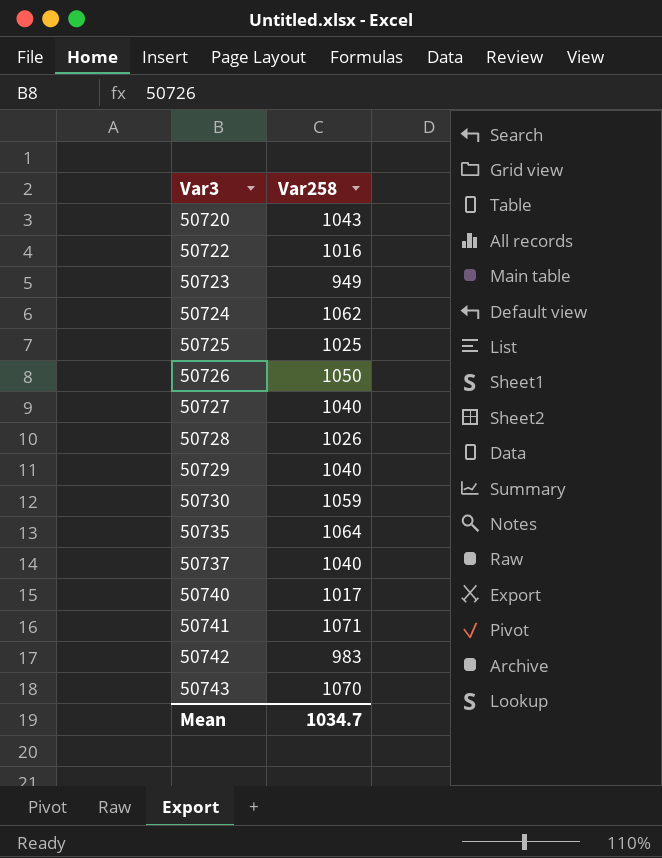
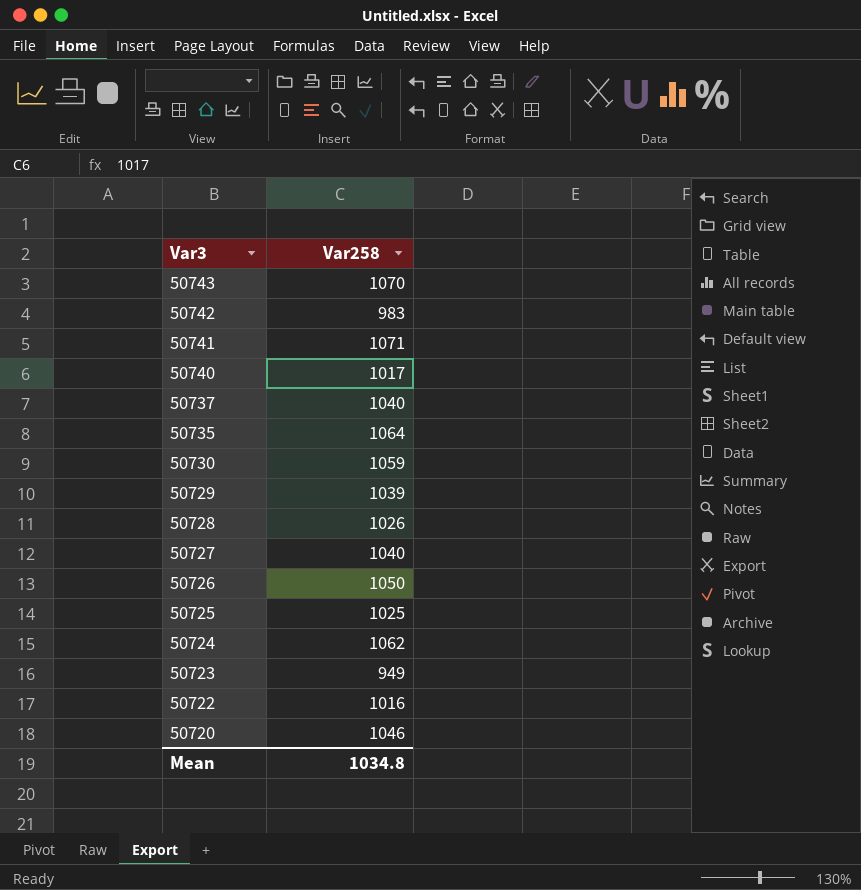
row order: Var3 ascending -> Var3 descending
50729 | Var258: 1040 -> 1039
50720 | Var258: 1043 -> 1046
Mean | Var258: 1034.7 -> 1034.8

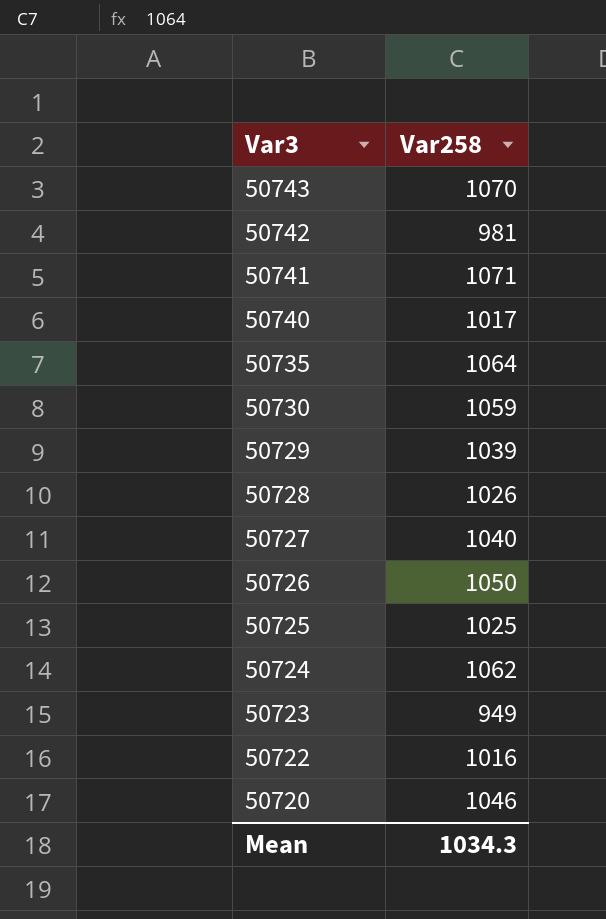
row 50737: 1040 -> none
50742 | Var258: 983 -> 981
Mean | Var258: 1034.8 -> 1034.3

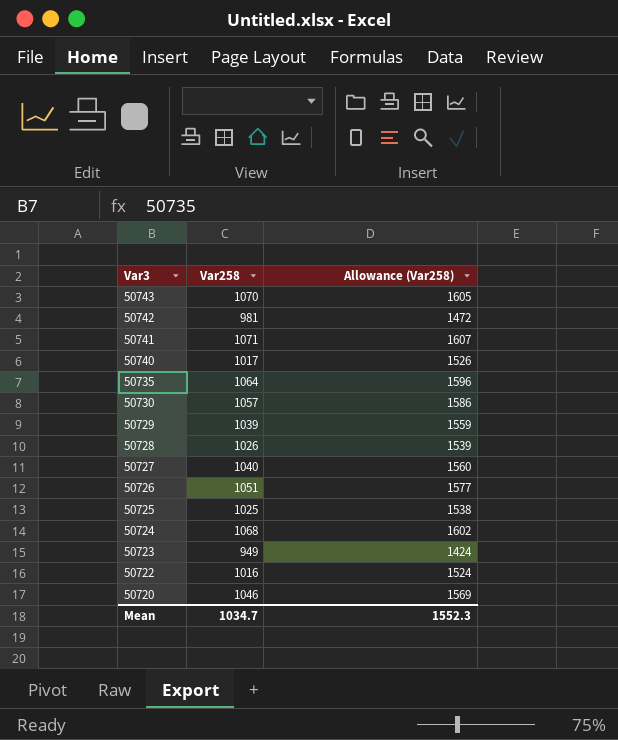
column Allowance (Var258) | formula: none -> [Var258] * 1.5
50730 | Var258: 1059 -> 1057
50726 | Var258: 1050 -> 1051
50724 | Var258: 1062 -> 1068
Mean | Var258: 1034.3 -> 1034.7

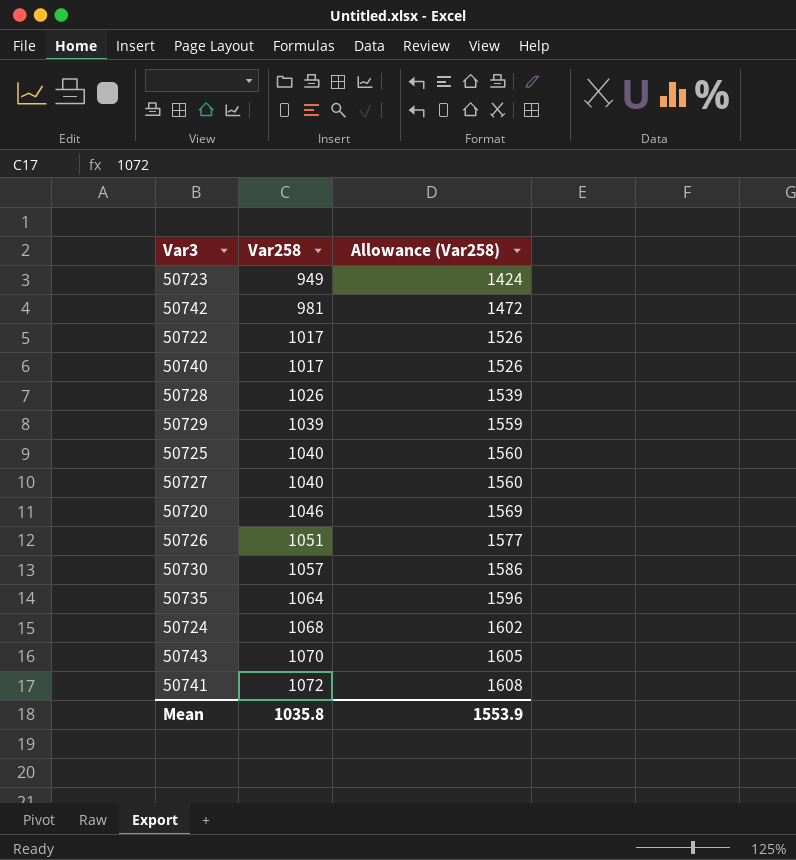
row order: Var3 descending -> Var258 ascending
50722 | Var258: 1016 -> 1017
50722 | Allowance (Var258): 1524 -> 1526
50725 | Var258: 1025 -> 1040
50725 | Allowance (Var258): 1538 -> 1560
50741 | Var258: 1071 -> 1072
50741 | Allowance (Var258): 1607 -> 1608
Mean | Var258: 1034.7 -> 1035.8
Mean | Allowance (Var258): 1552.3 -> 1553.9

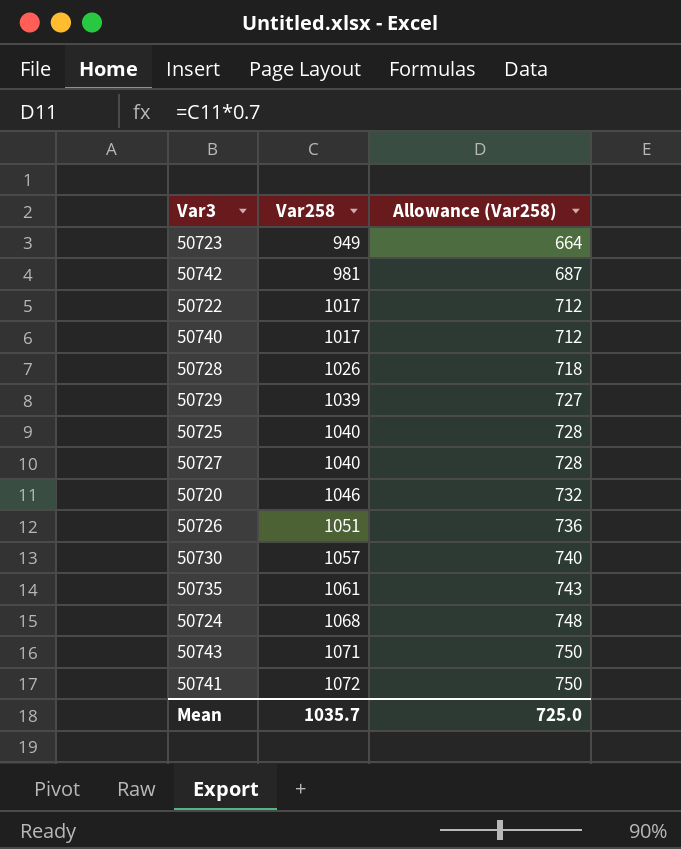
column Allowance (Var258) | formula: [Var258] * 1.5 -> [Var258] * 0.7
50735 | Var258: 1064 -> 1061
50743 | Var258: 1070 -> 1071
Mean | Var258: 1035.8 -> 1035.7
Mean | Allowance (Var258): 1553.9 -> 725.0

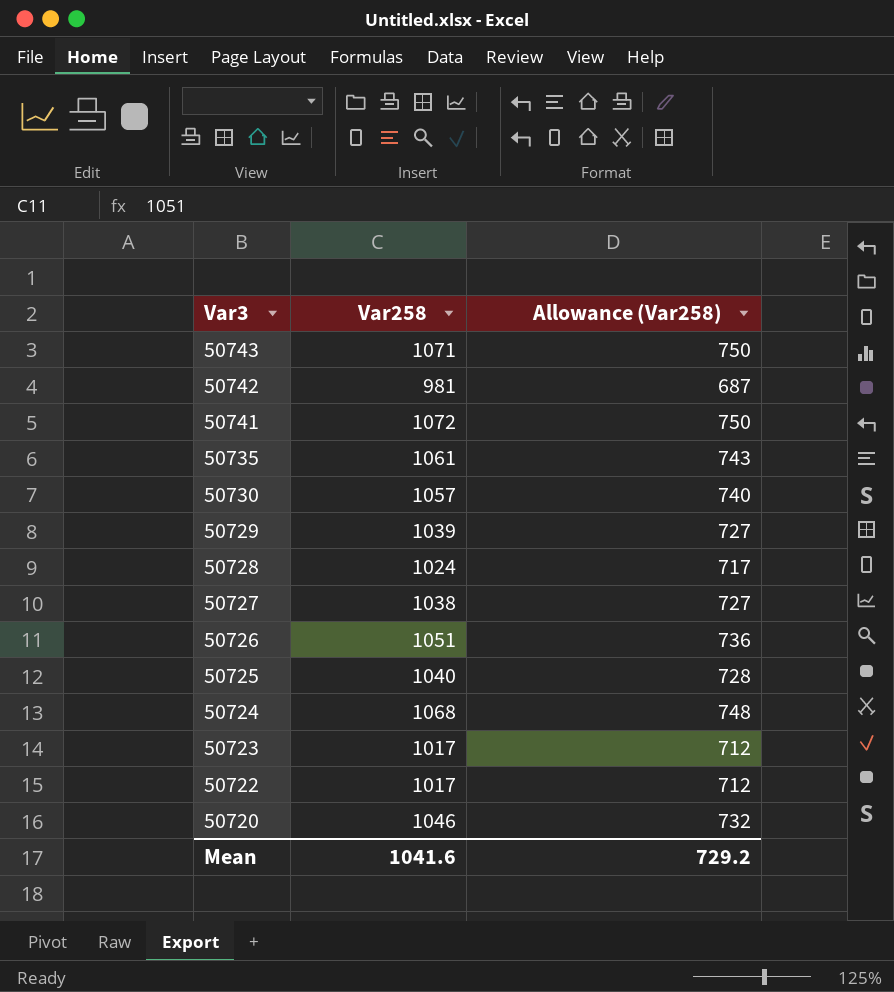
row order: Var258 ascending -> Var3 descending
row 50740: 1017 | 712 -> none
50728 | Var258: 1026 -> 1024
50728 | Allowance (Var258): 718 -> 717
50727 | Var258: 1040 -> 1038
50727 | Allowance (Var258): 728 -> 727
50723 | Var258: 949 -> 1017
50723 | Allowance (Var258): 664 -> 712
Mean | Var258: 1035.7 -> 1041.6
Mean | Allowance (Var258): 725.0 -> 729.2

